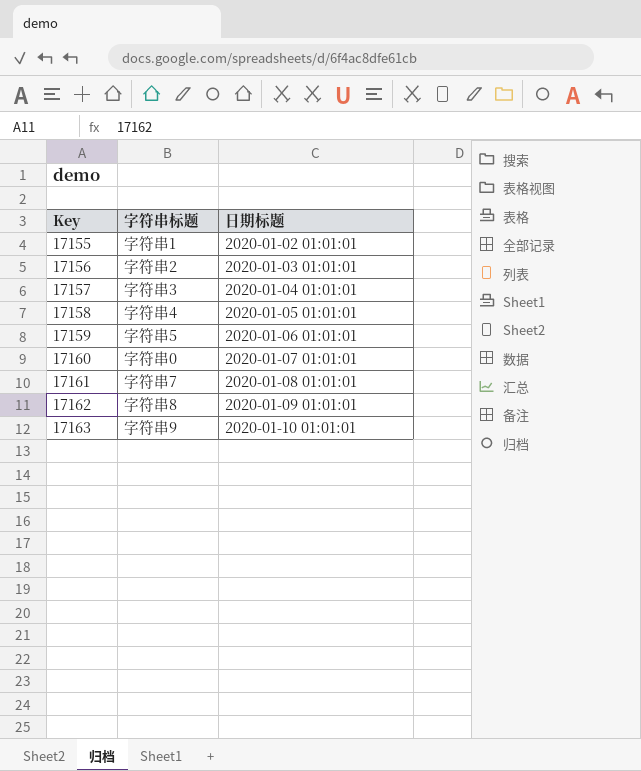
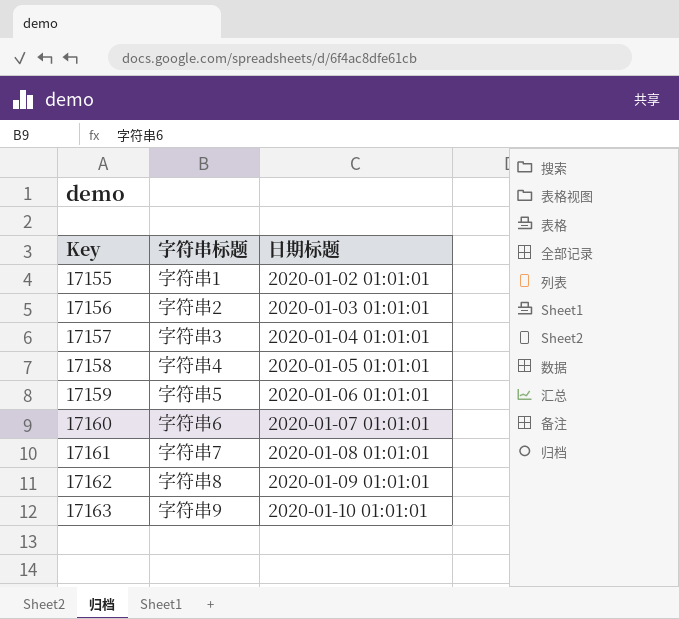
17160 | 字符串标题: 字符串0 -> 字符串6

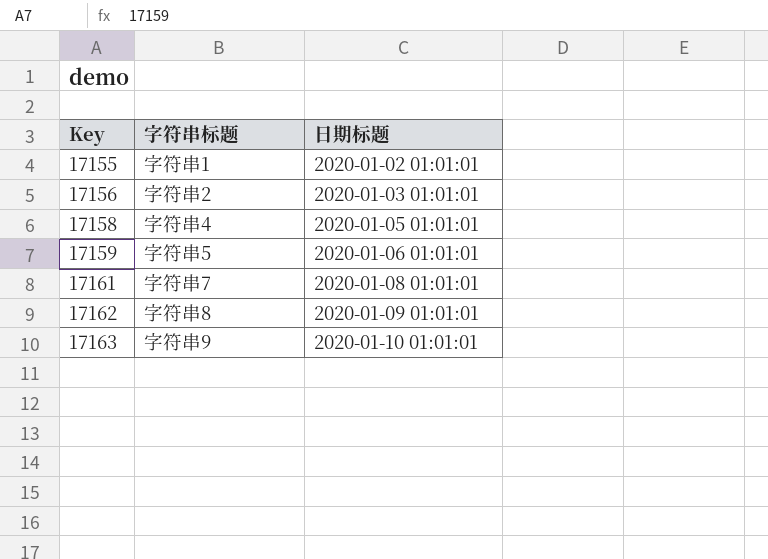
row 17157: 字符串3 | 2020-01-04 01:01:01 -> none
row 17160: 字符串6 | 2020-01-07 01:01:01 -> none

